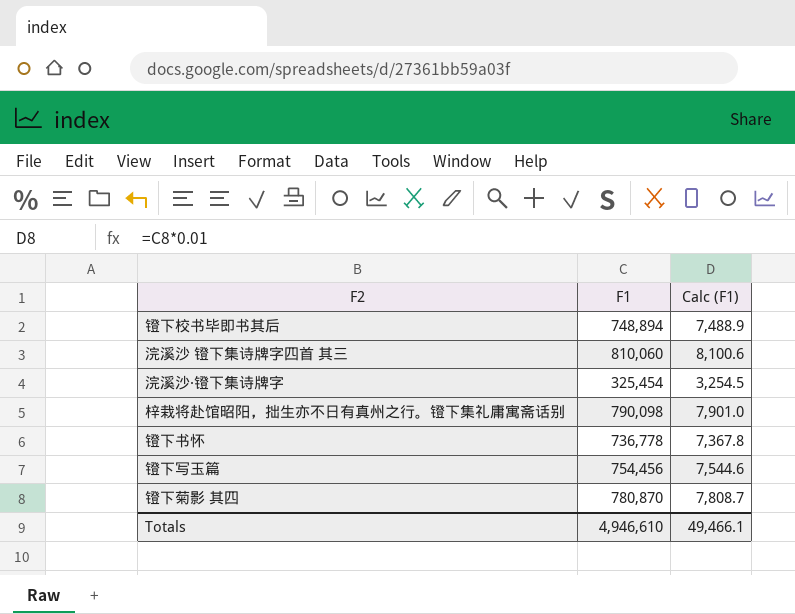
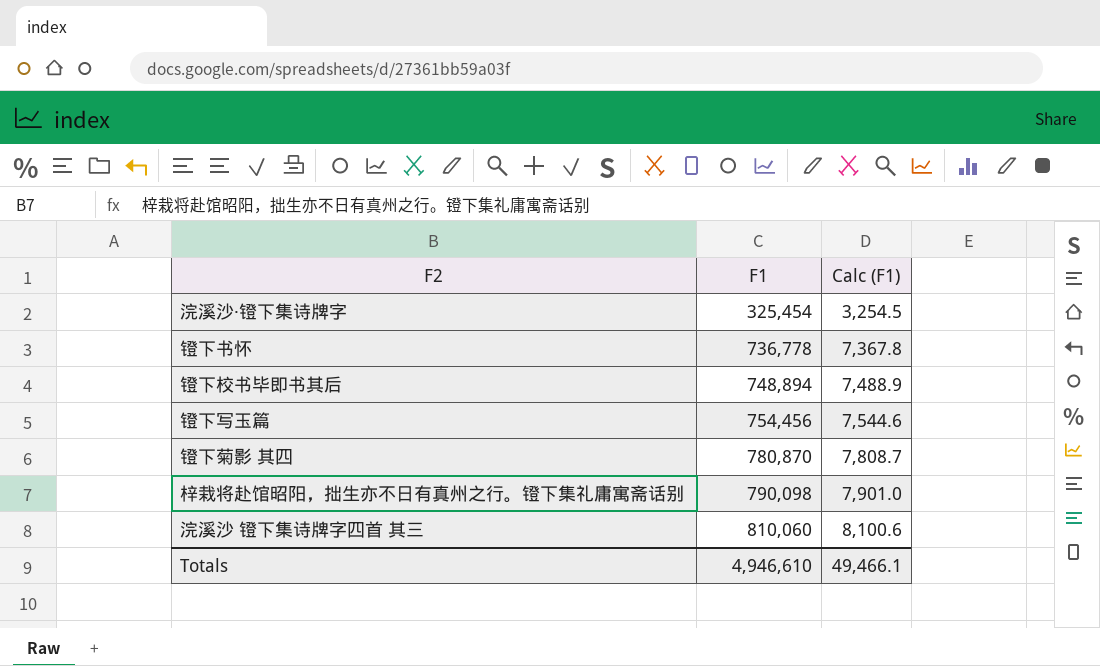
row order: none -> F1 ascending

